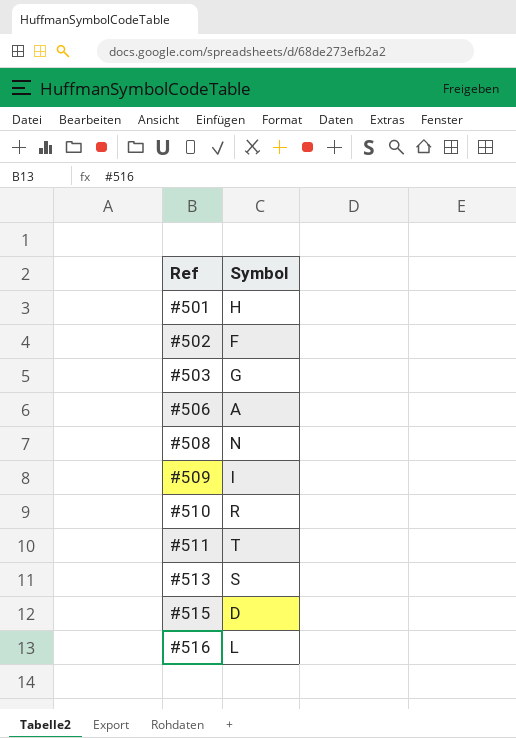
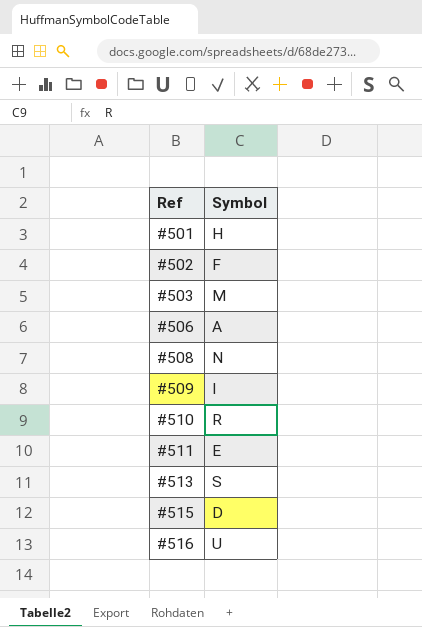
#503 | Symbol: G -> M
#511 | Symbol: T -> E
#516 | Symbol: L -> U

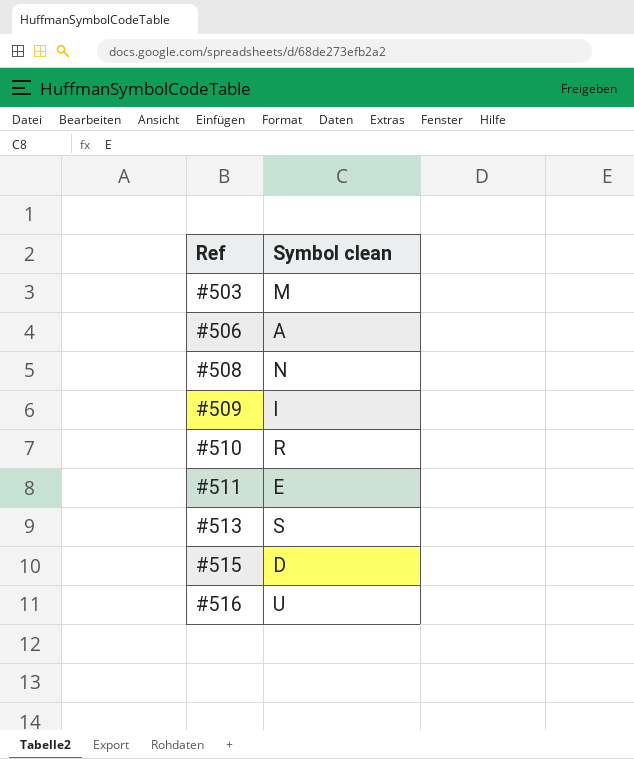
column name: Symbol -> Symbol clean
row #501: H -> none
row #502: F -> none

